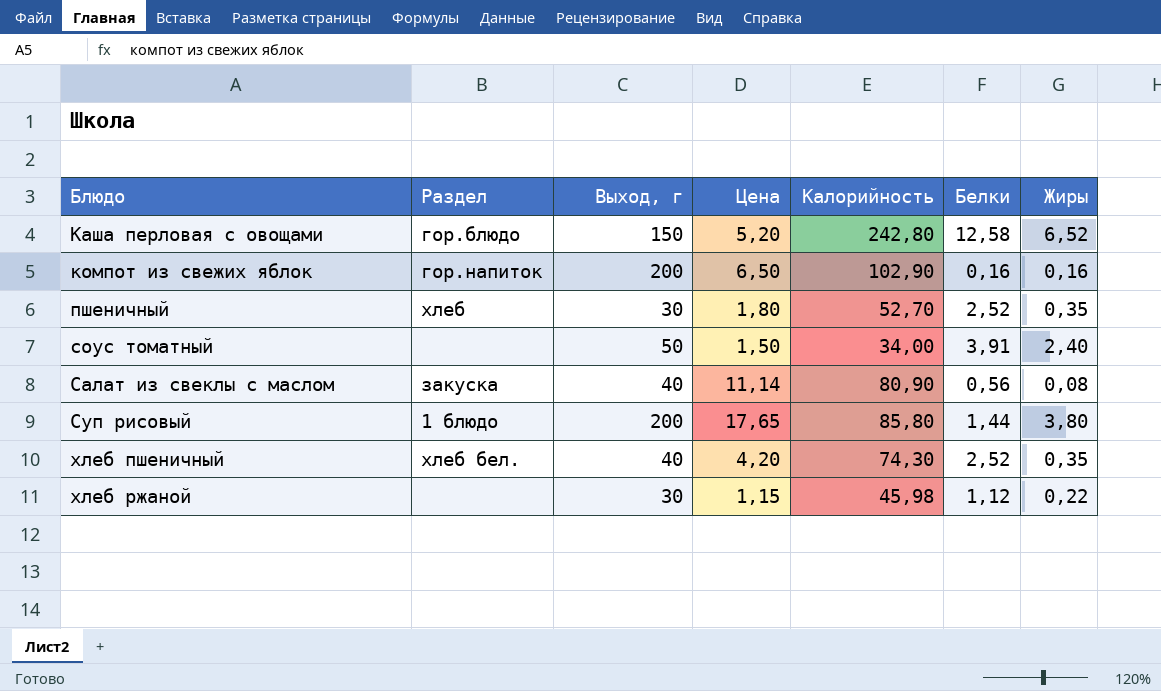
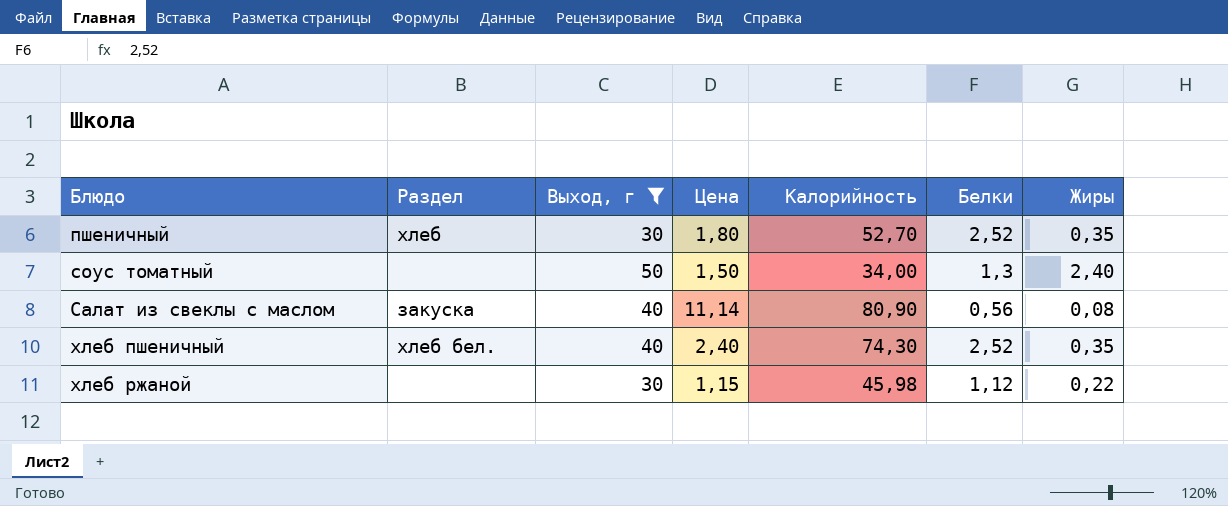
filter: none -> Выход, г <= 50
соус томатный | Белки: 3,91 -> 1,3
хлеб пшеничный | Цена: 4,20 -> 2,40

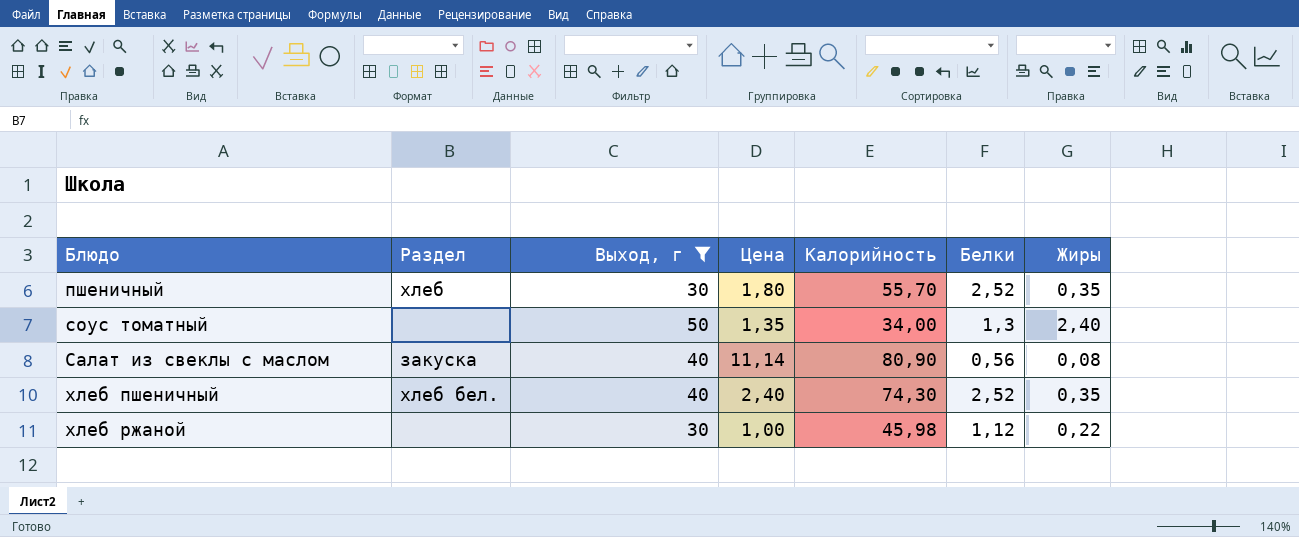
пшеничный | Калорийность: 52,70 -> 55,70
соус томатный | Цена: 1,50 -> 1,35
хлеб ржаной | Цена: 1,15 -> 1,00

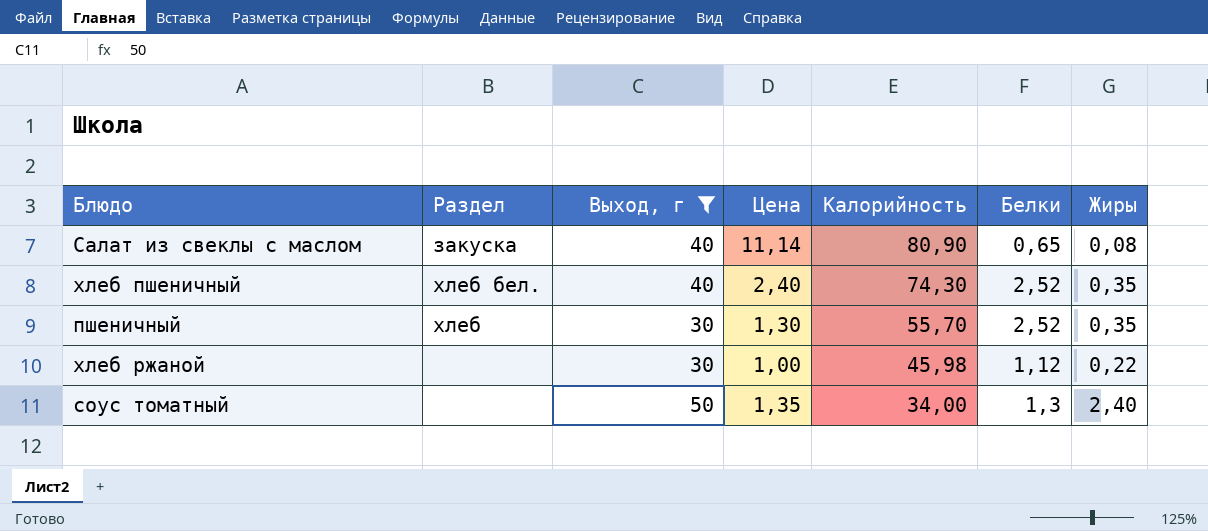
row order: none -> Калорийность descending
Салат из свеклы с маслом | Белки: 0,56 -> 0,65
пшеничный | Цена: 1,80 -> 1,30

